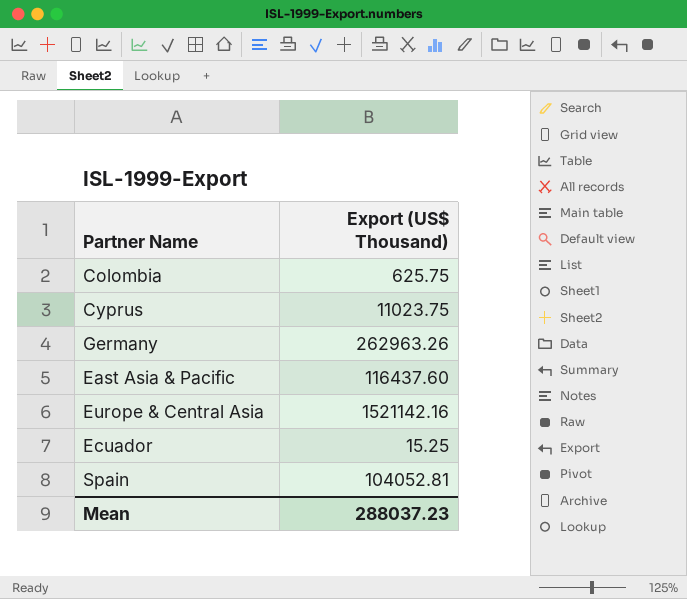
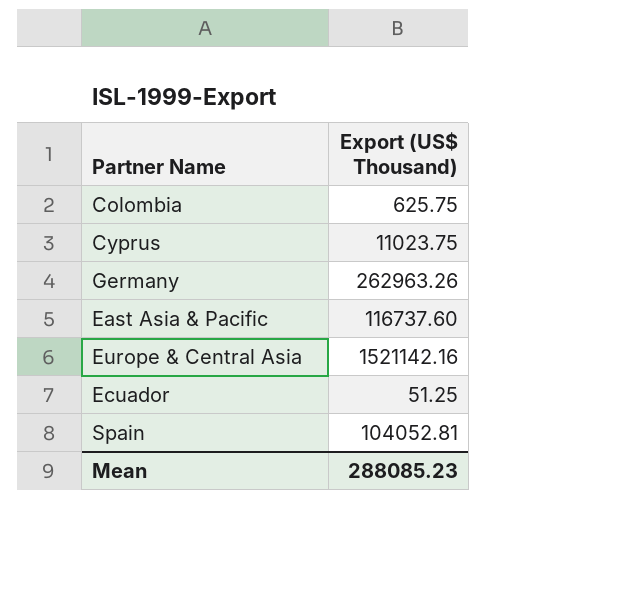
East Asia & Pacific | Export (US$ Thousand): 116437.60 -> 116737.60
Ecuador | Export (US$ Thousand): 15.25 -> 51.25
Mean | Export (US$ Thousand): 288037.23 -> 288085.23

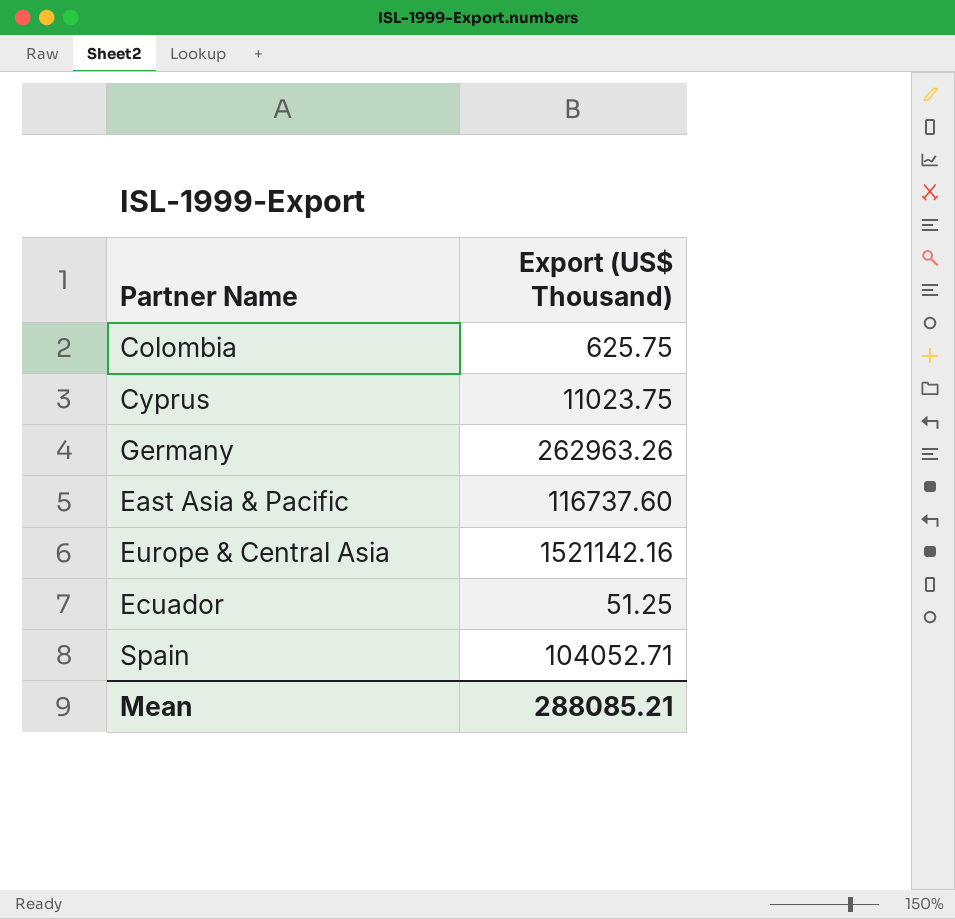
Spain | Export (US$ Thousand): 104052.81 -> 104052.71
Mean | Export (US$ Thousand): 288085.23 -> 288085.21

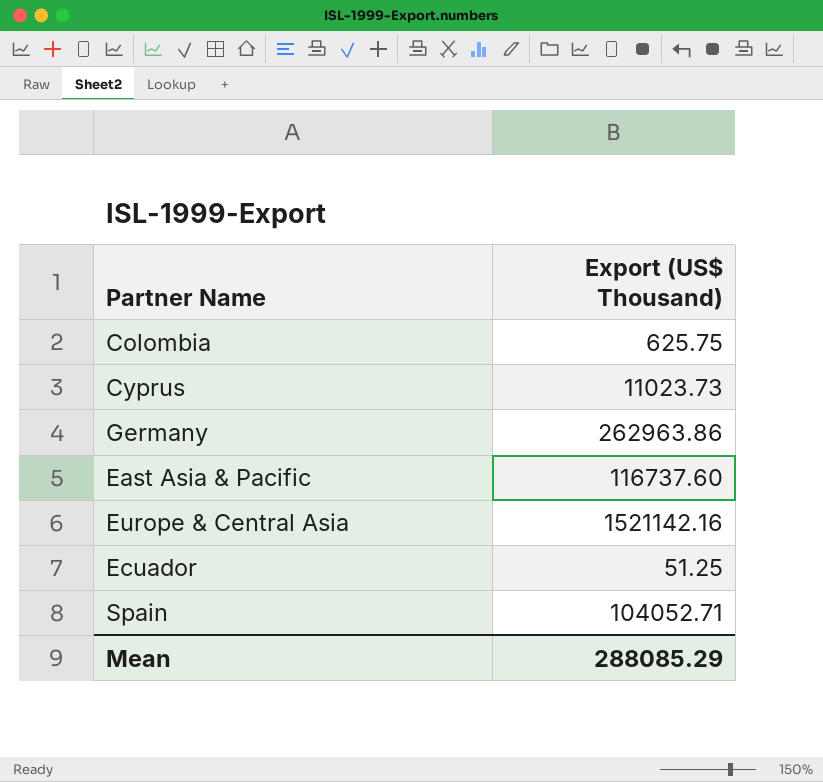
Cyprus | Export (US$ Thousand): 11023.75 -> 11023.73
Germany | Export (US$ Thousand): 262963.26 -> 262963.86
Mean | Export (US$ Thousand): 288085.21 -> 288085.29

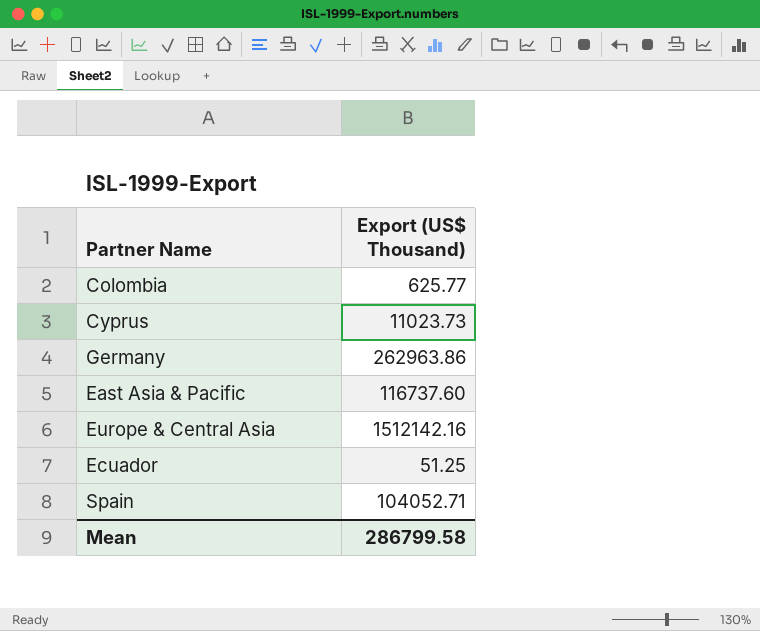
Colombia | Export (US$ Thousand): 625.75 -> 625.77
Europe & Central Asia | Export (US$ Thousand): 1521142.16 -> 1512142.16
Mean | Export (US$ Thousand): 288085.29 -> 286799.58

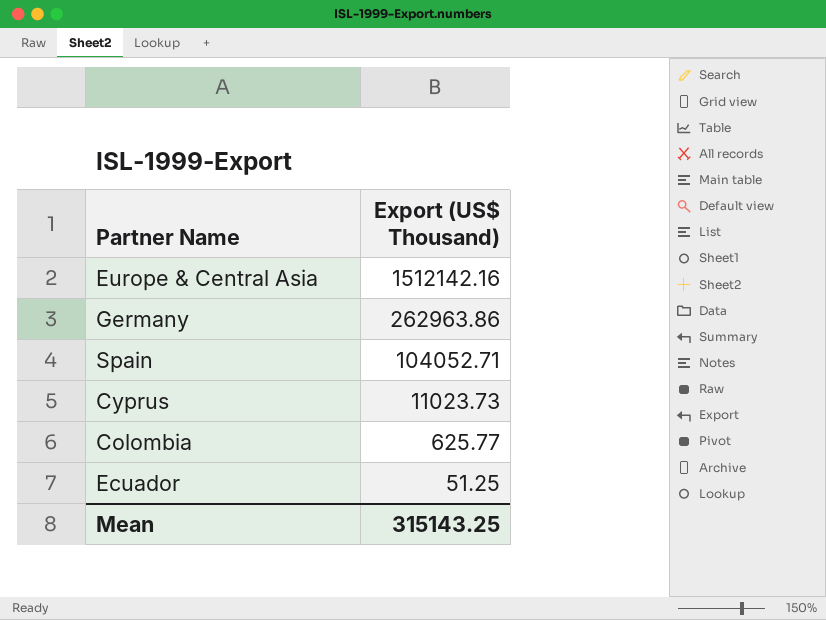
row order: none -> Export (US$ Thousand) descending
row East Asia & Pacific: 116737.60 -> none
Mean | Export (US$ Thousand): 286799.58 -> 315143.25

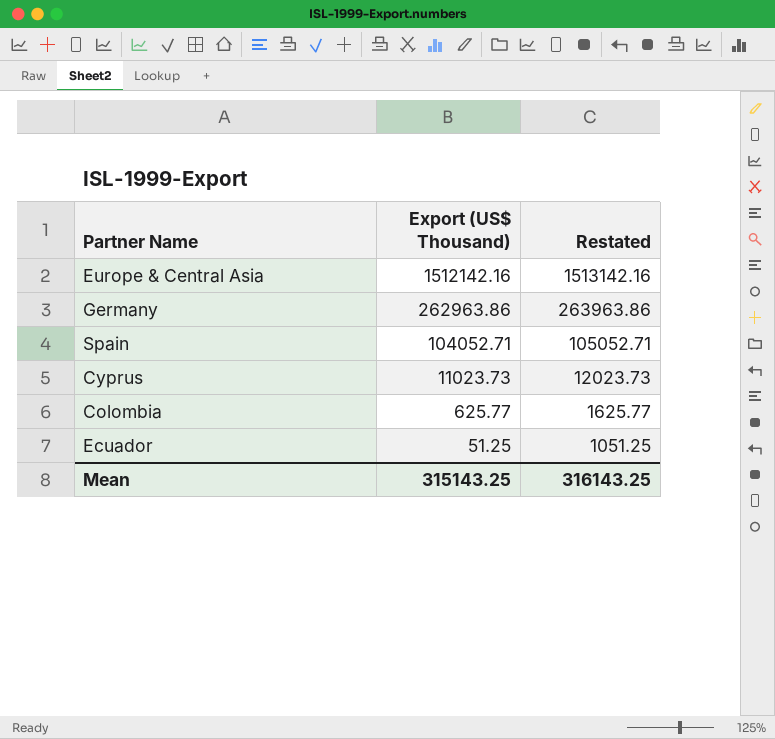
column Restated | formula: none -> [Export (US$ Thousand)] + 1000

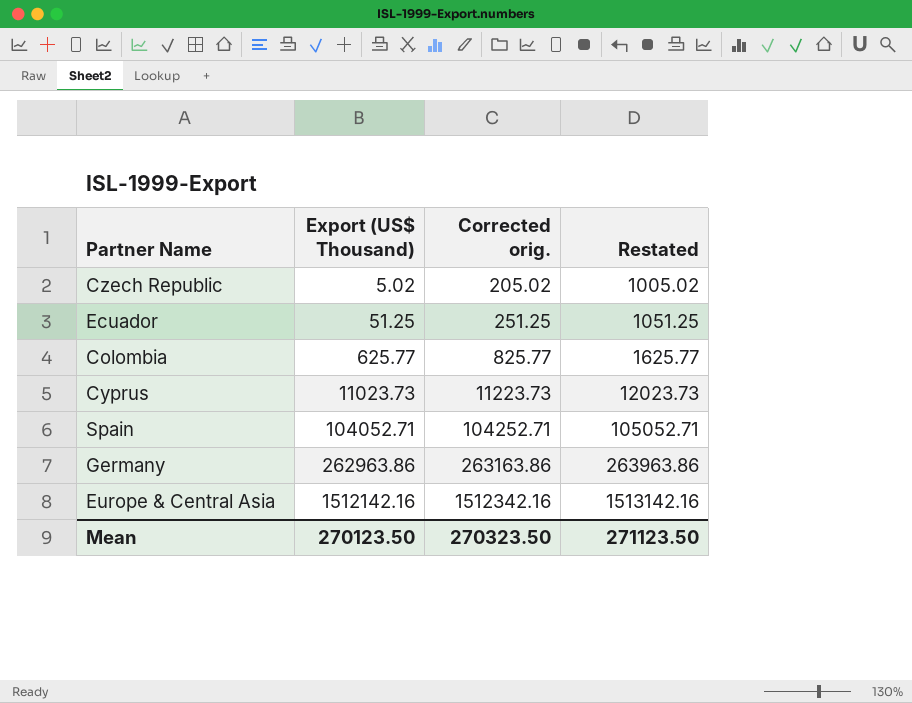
row order: Export (US$ Thousand) descending -> Export (US$ Thousand) ascending
column Corrected orig. | formula: none -> [Export (US$ Thousand)] + 200
row Czech Republic: none -> 5.02 | 205.02 | 1005.02
Mean | Export (US$ Thousand): 315143.25 -> 270123.50
Mean | Restated: 316143.25 -> 271123.50

